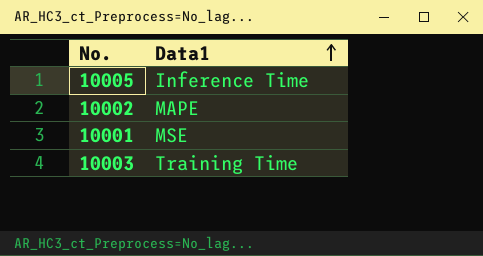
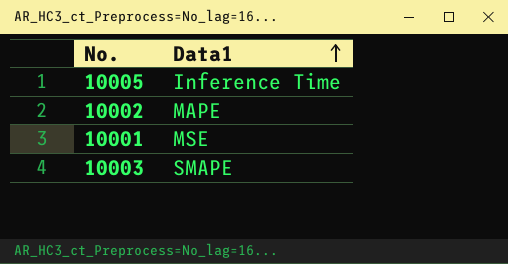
10003 | Data1: Training Time -> SMAPE

